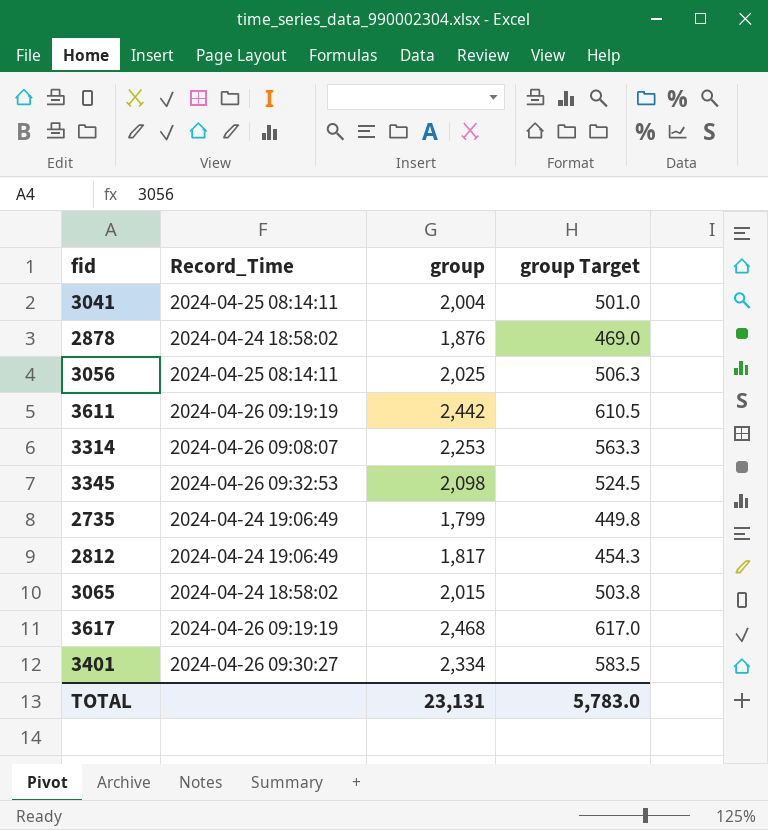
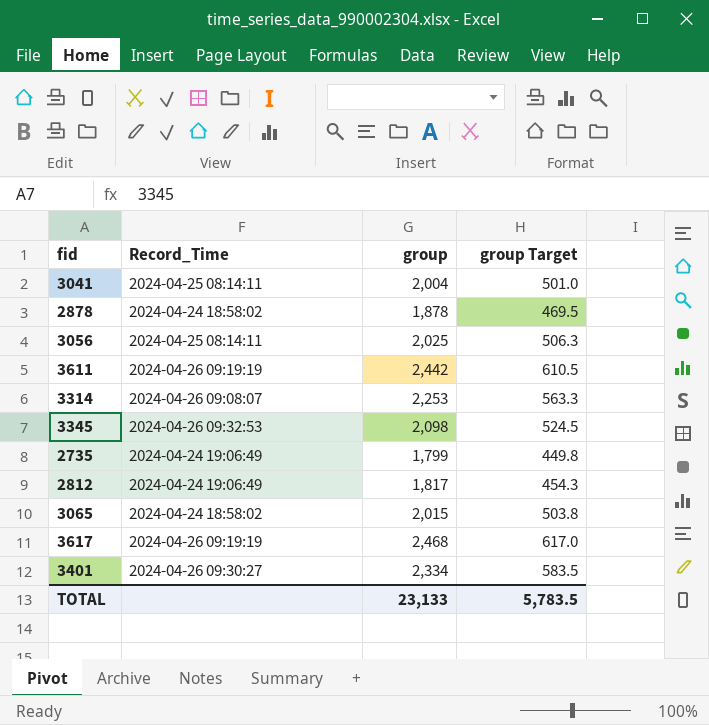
2878 | group: 1,876 -> 1,878
2878 | group Target: 469.0 -> 469.5
TOTAL | group: 23,131 -> 23,133
TOTAL | group Target: 5,783.0 -> 5,783.5

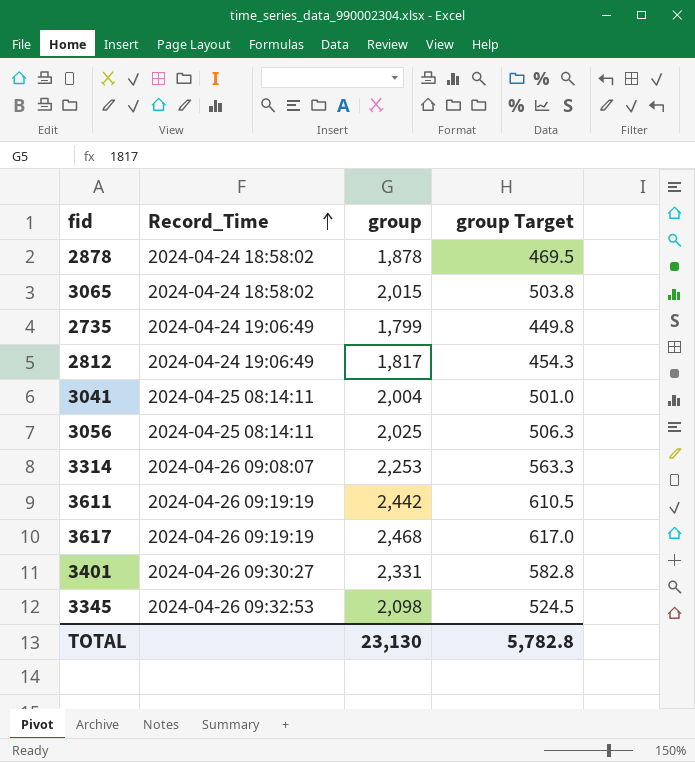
row order: none -> Record_Time ascending
3401 | group: 2,334 -> 2,331
3401 | group Target: 583.5 -> 582.8
TOTAL | group: 23,133 -> 23,130
TOTAL | group Target: 5,783.5 -> 5,782.8

